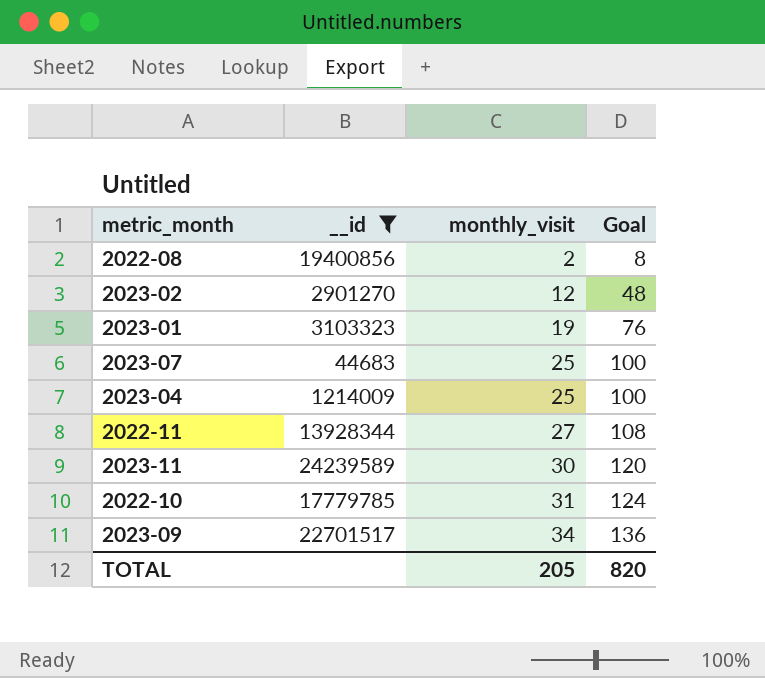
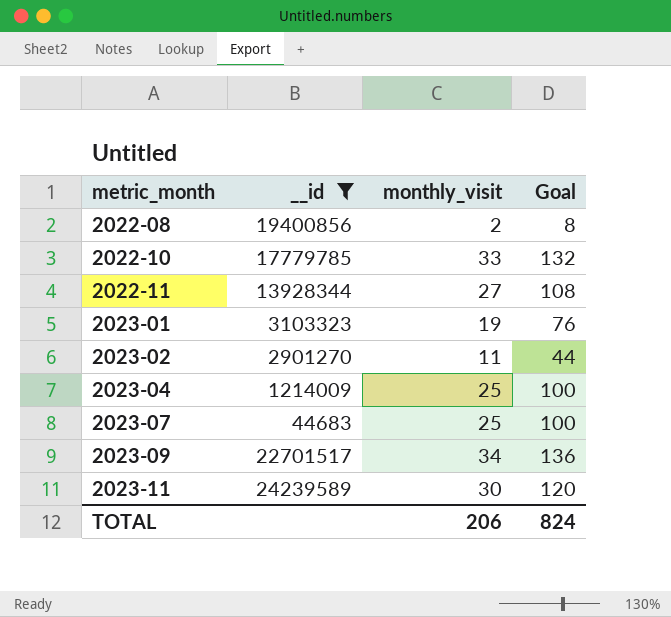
row order: monthly_visit ascending -> metric_month ascending
2022-10 | monthly_visit: 31 -> 33
2022-10 | Goal: 124 -> 132
2023-02 | monthly_visit: 12 -> 11
2023-02 | Goal: 48 -> 44
TOTAL | monthly_visit: 205 -> 206
TOTAL | Goal: 820 -> 824

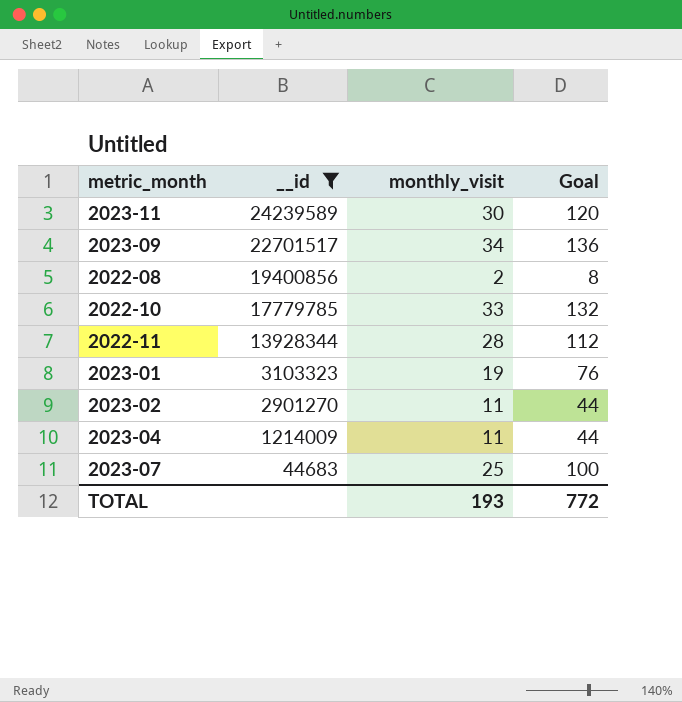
row order: metric_month ascending -> __id descending
2022-11 | monthly_visit: 27 -> 28
2022-11 | Goal: 108 -> 112
2023-04 | monthly_visit: 25 -> 11
2023-04 | Goal: 100 -> 44
TOTAL | monthly_visit: 206 -> 193
TOTAL | Goal: 824 -> 772

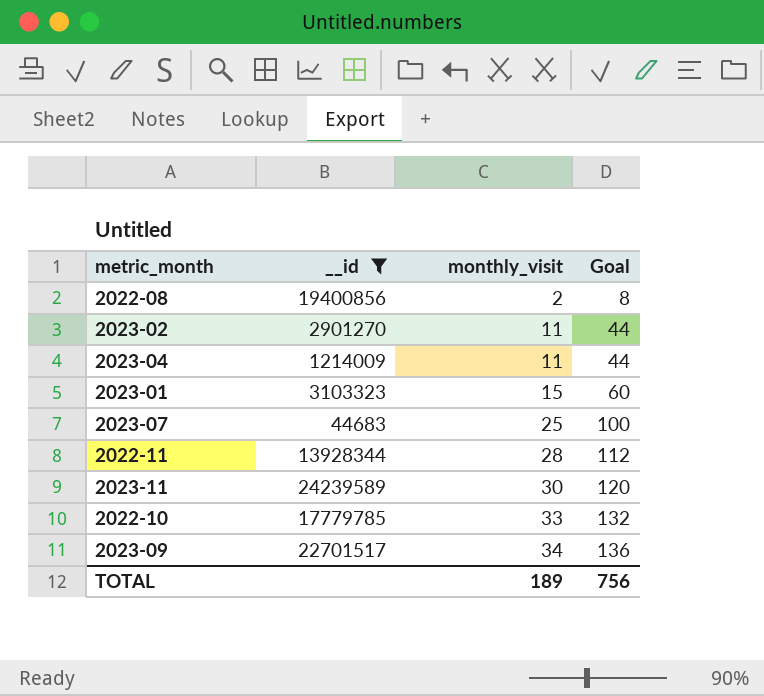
row order: __id descending -> monthly_visit ascending
2023-01 | monthly_visit: 19 -> 15
2023-01 | Goal: 76 -> 60
TOTAL | monthly_visit: 193 -> 189
TOTAL | Goal: 772 -> 756

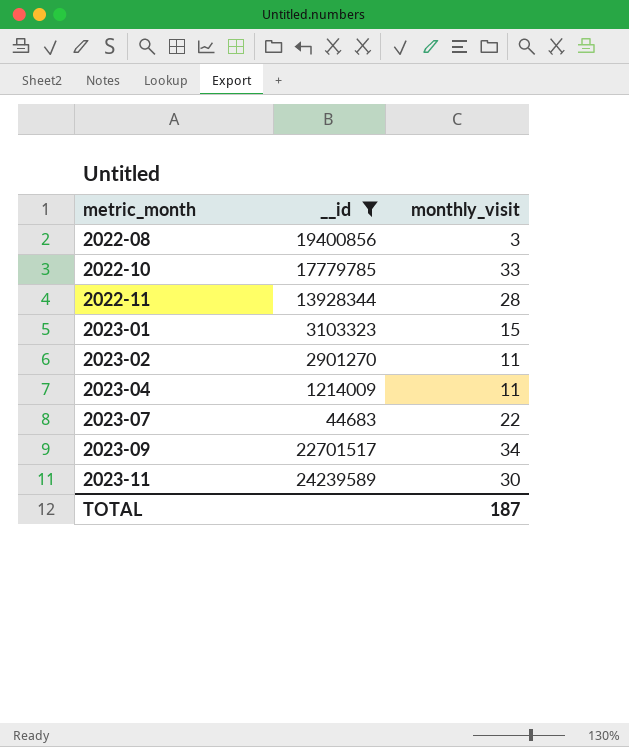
row order: monthly_visit ascending -> metric_month ascending
column Goal | formula: [monthly_visit] * 4 -> none
2022-08 | monthly_visit: 2 -> 3
2023-07 | monthly_visit: 25 -> 22
TOTAL | monthly_visit: 189 -> 187

